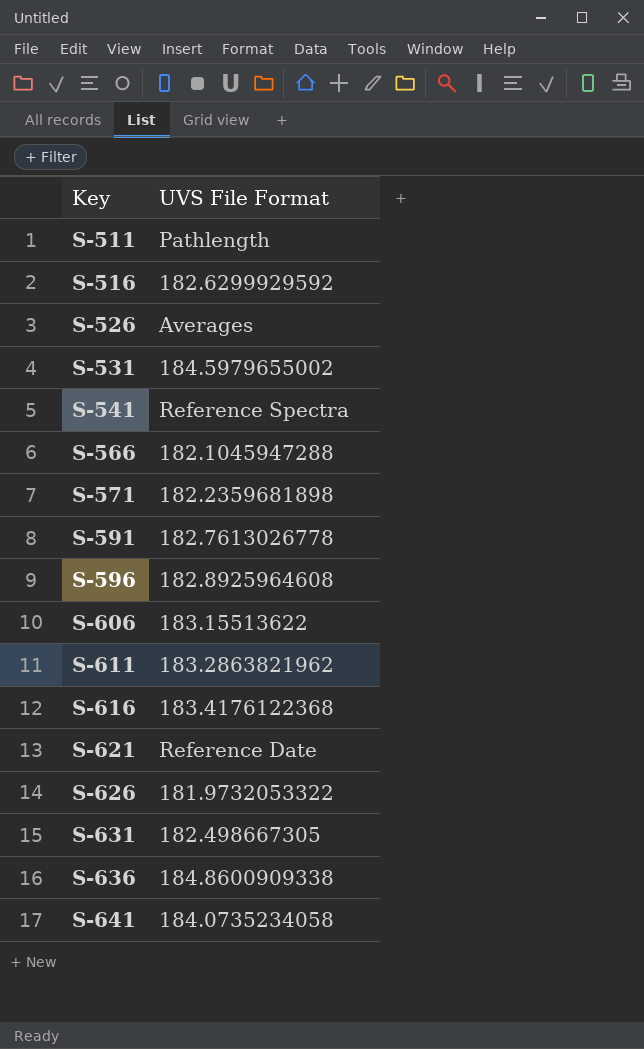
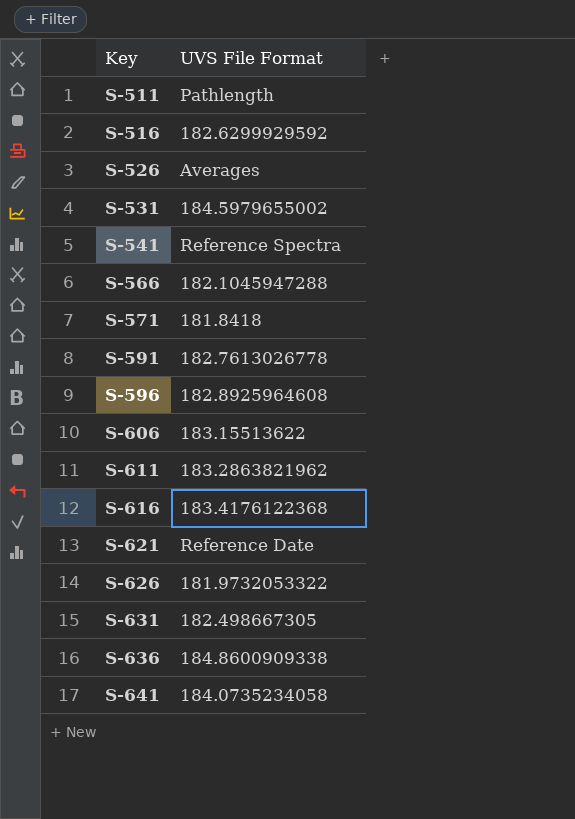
S-571 | UVS File Format: 182.2359681898 -> 181.8418

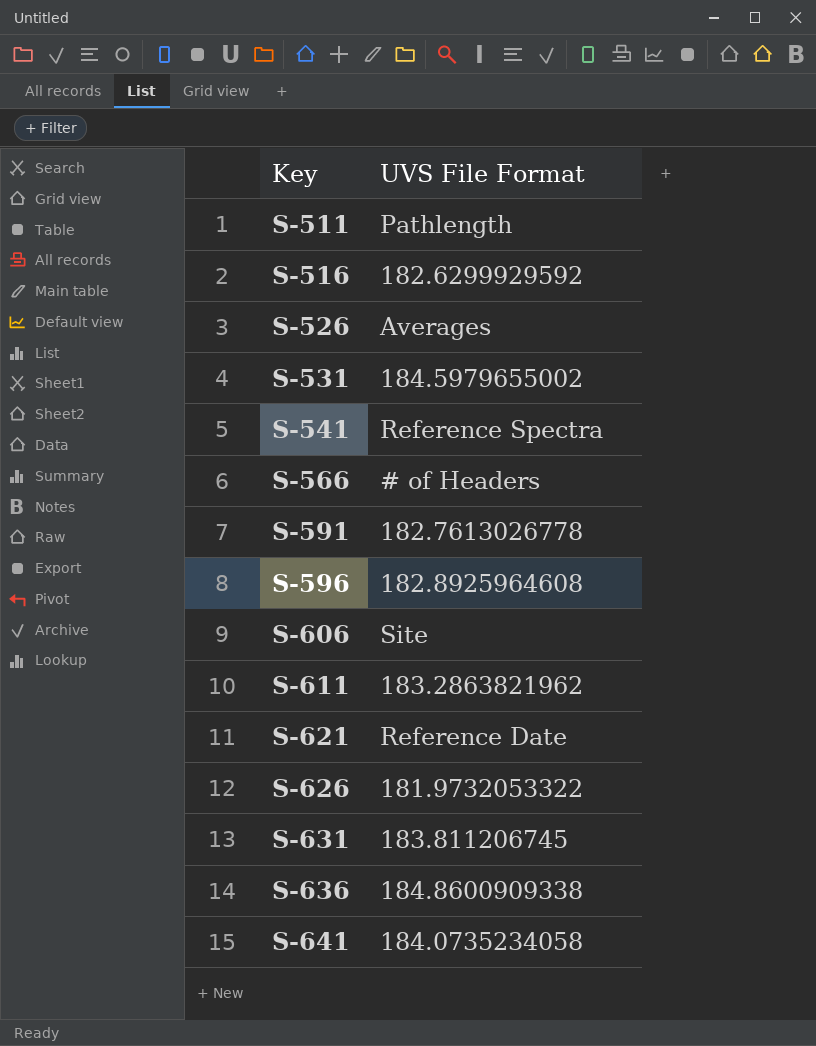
row S-571: 181.8418 -> none
row S-616: 183.4176122368 -> none
S-566 | UVS File Format: 182.1045947288 -> # of Headers
S-606 | UVS File Format: 183.15513622 -> Site
S-631 | UVS File Format: 182.498667305 -> 183.811206745

